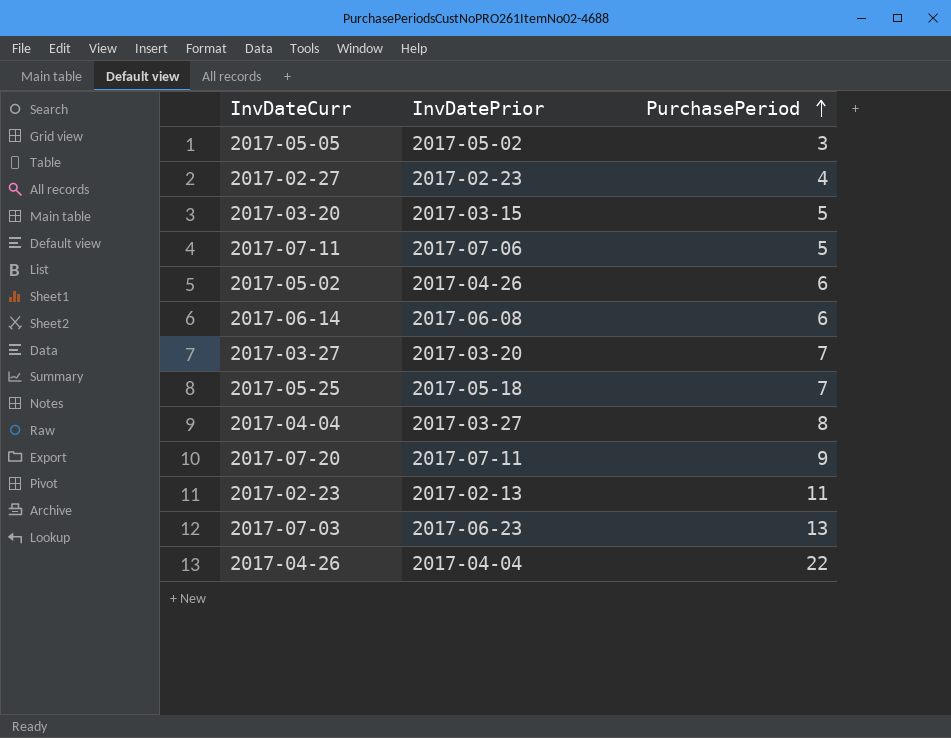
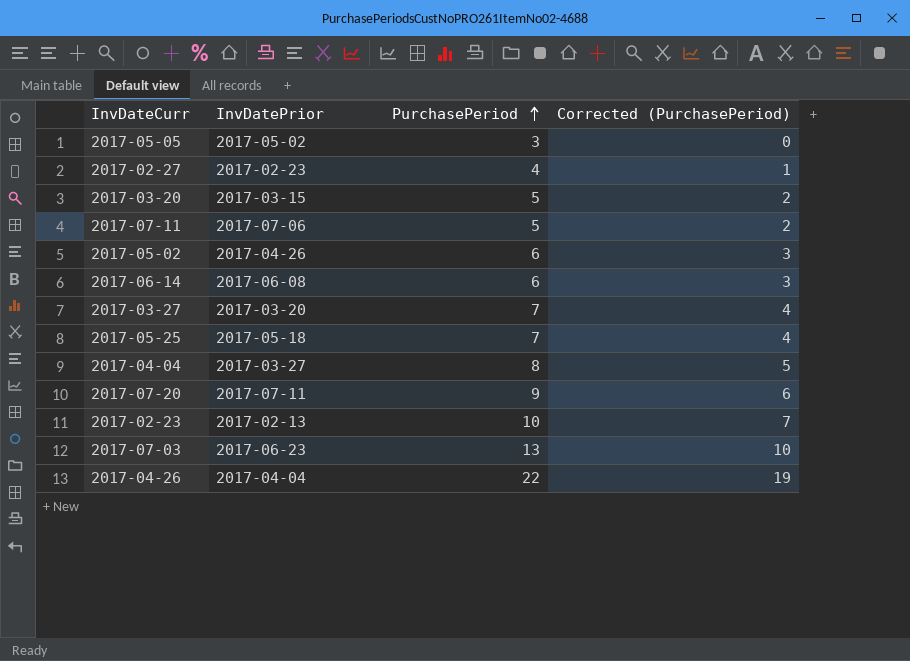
column Corrected (PurchasePeriod) | formula: none -> [PurchasePeriod] - 3
2017-02-23 | PurchasePeriod: 11 -> 10

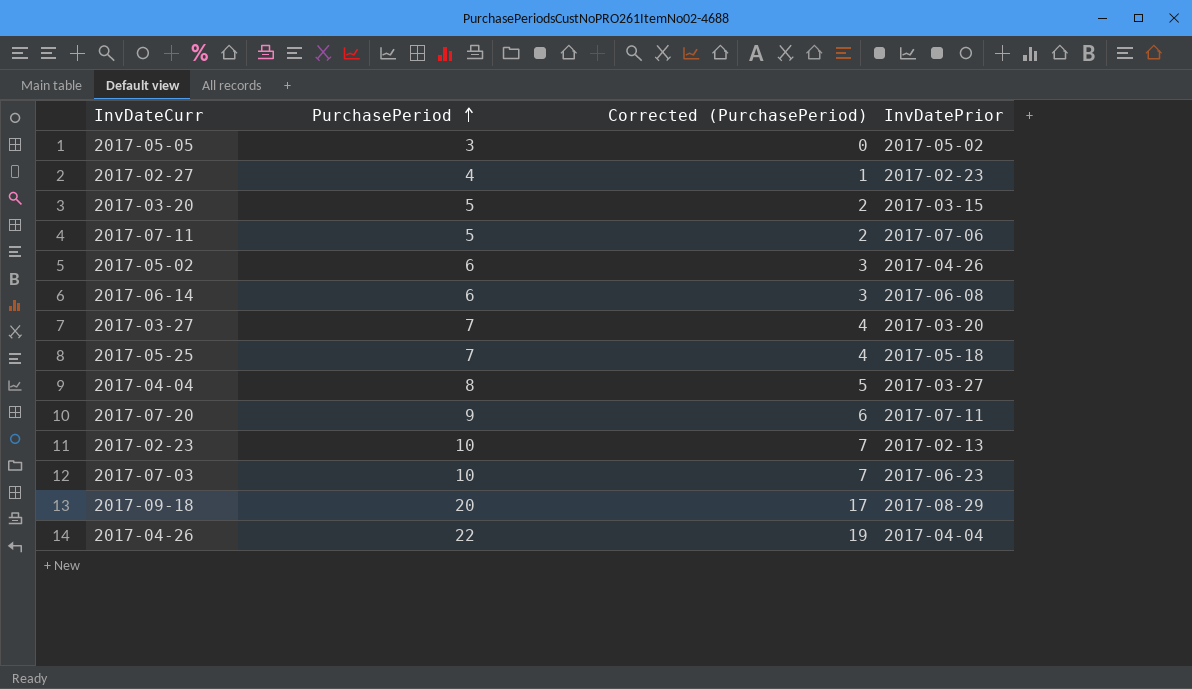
column InvDatePrior | position: 2 -> 4
2017-07-03 | PurchasePeriod: 13 -> 10
2017-07-03 | Corrected (PurchasePeriod): 10 -> 7
row 2017-09-18: none -> 20 | 17 | 2017-08-29

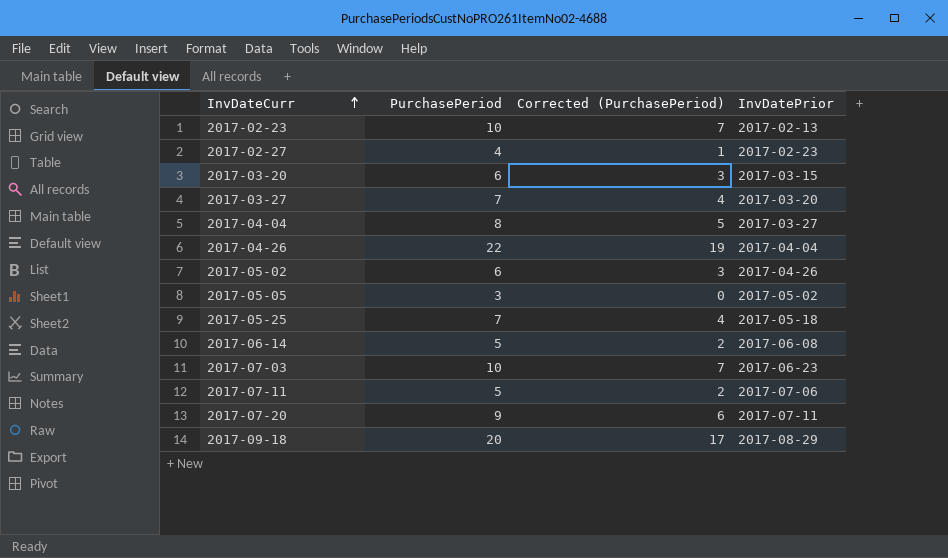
row order: PurchasePeriod ascending -> InvDateCurr ascending
2017-03-20 | PurchasePeriod: 5 -> 6
2017-03-20 | Corrected (PurchasePeriod): 2 -> 3
2017-06-14 | PurchasePeriod: 6 -> 5
2017-06-14 | Corrected (PurchasePeriod): 3 -> 2

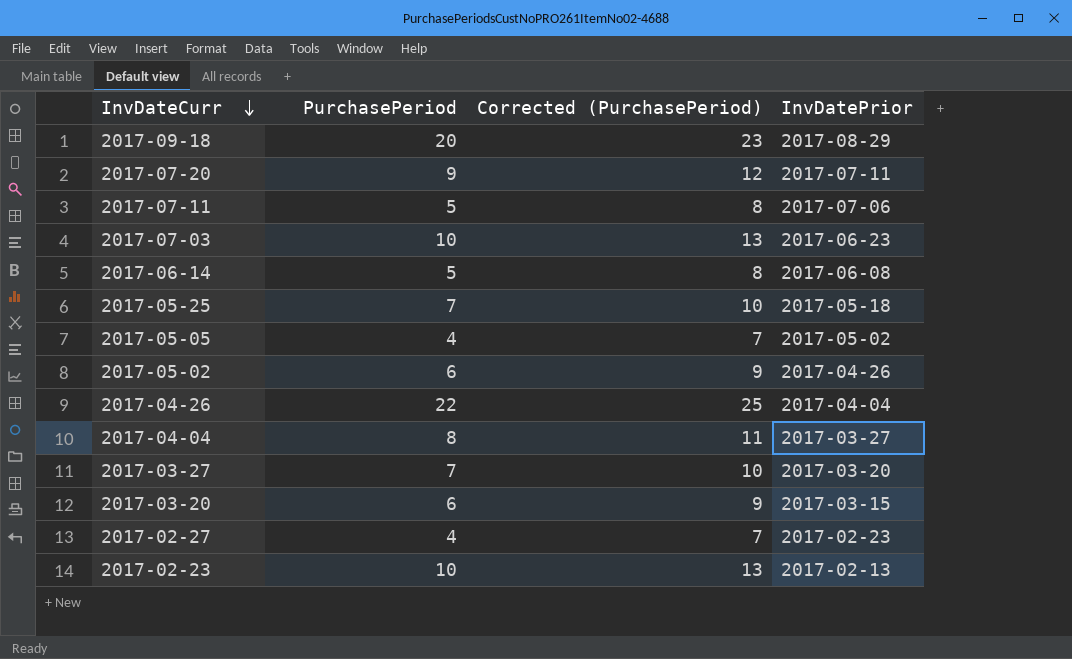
row order: InvDateCurr ascending -> InvDateCurr descending
column Corrected (PurchasePeriod) | formula: [PurchasePeriod] - 3 -> [PurchasePeriod] + 3
2017-05-05 | PurchasePeriod: 3 -> 4

